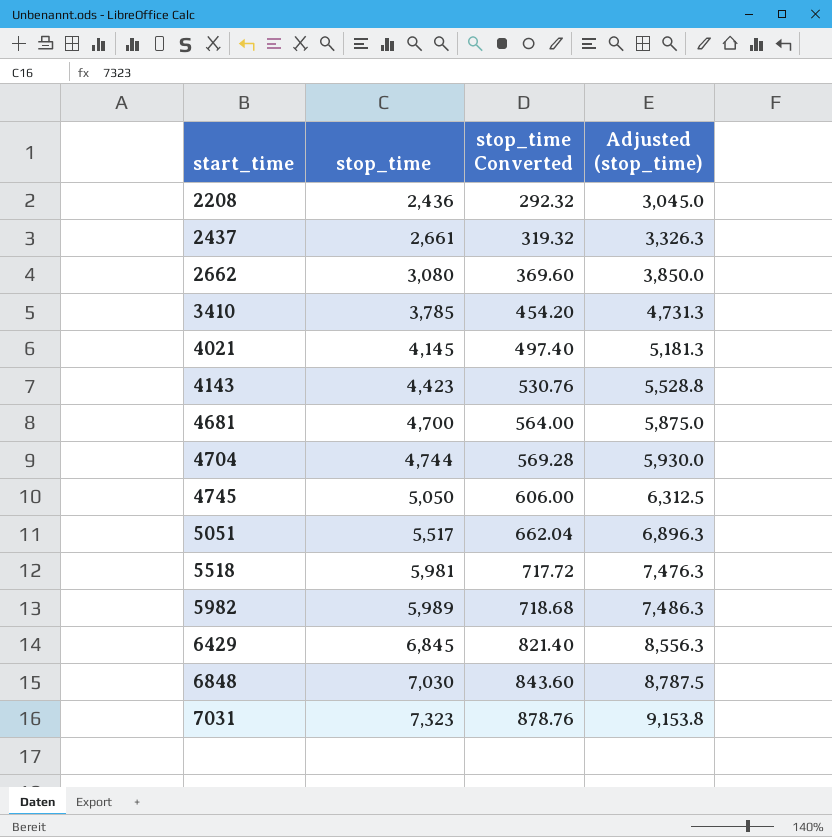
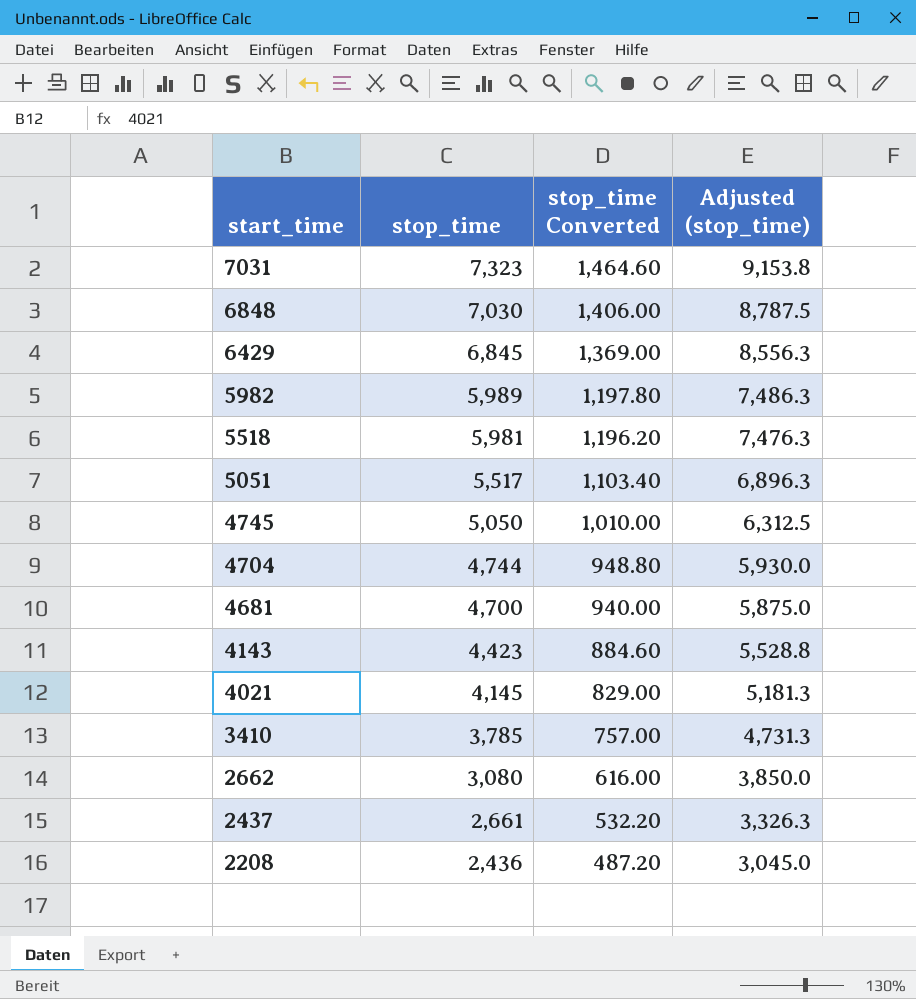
row order: start_time ascending -> start_time descending
column stop_time Converted | formula: [stop_time] * 0.12 -> [stop_time] * 0.2

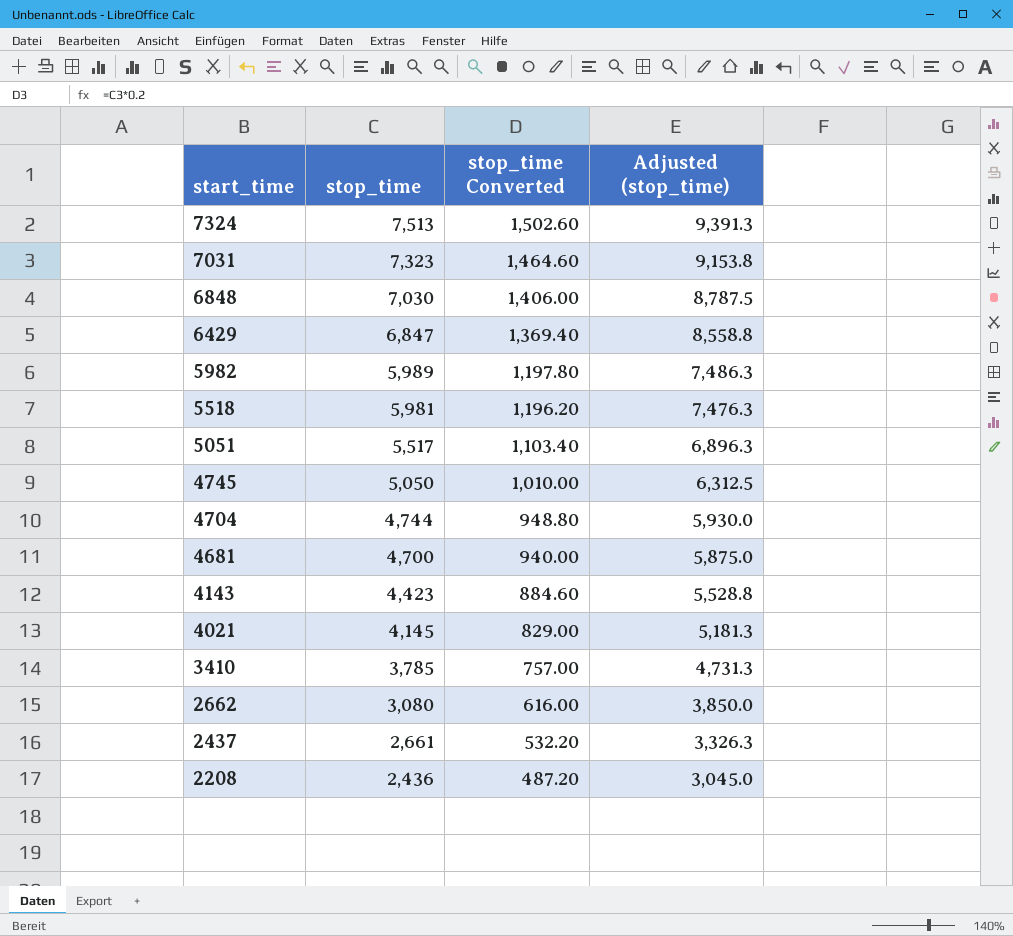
row 7324: none -> 7,513 | 1,502.60 | 9,391.3
6429 | stop_time: 6,845 -> 6,847
6429 | stop_time Converted: 1,369.00 -> 1,369.40
6429 | Adjusted (stop_time): 8,556.3 -> 8,558.8

